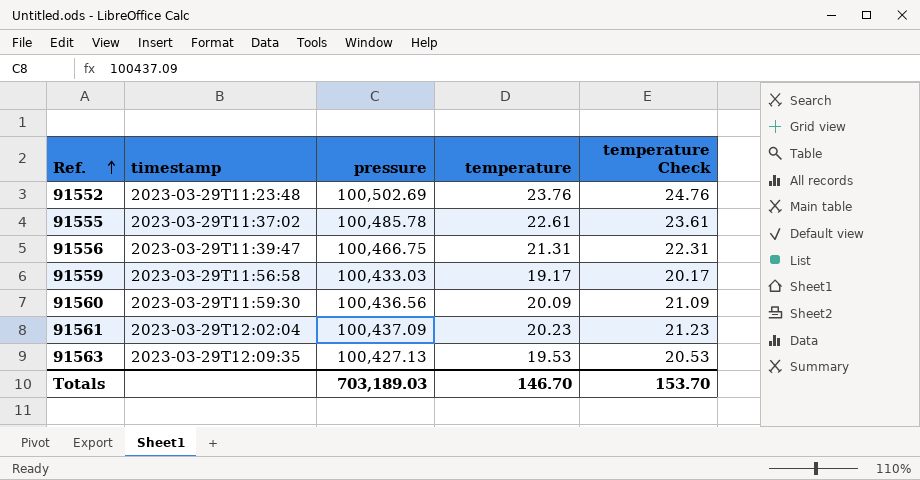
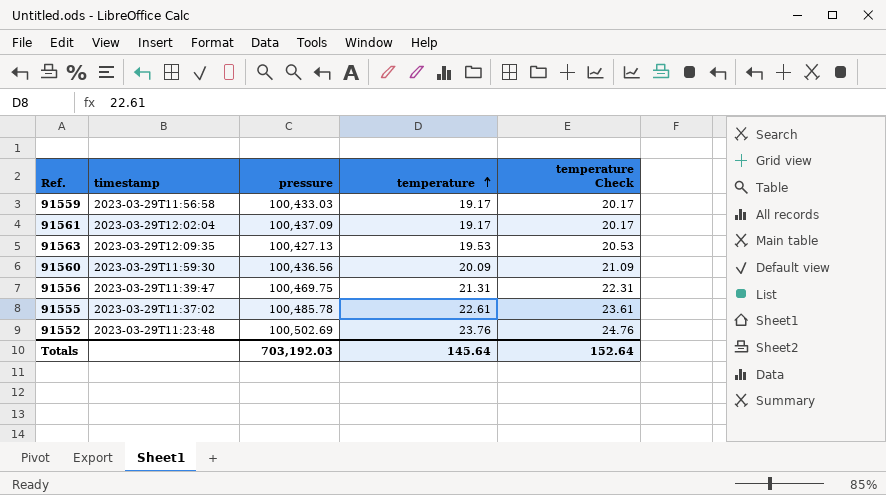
row order: Ref. ascending -> temperature ascending
91561 | temperature: 20.23 -> 19.17
91561 | temperature Check: 21.23 -> 20.17
91556 | pressure: 100,466.75 -> 100,469.75
Totals | pressure: 703,189.03 -> 703,192.03
Totals | temperature: 146.70 -> 145.64
Totals | temperature Check: 153.70 -> 152.64

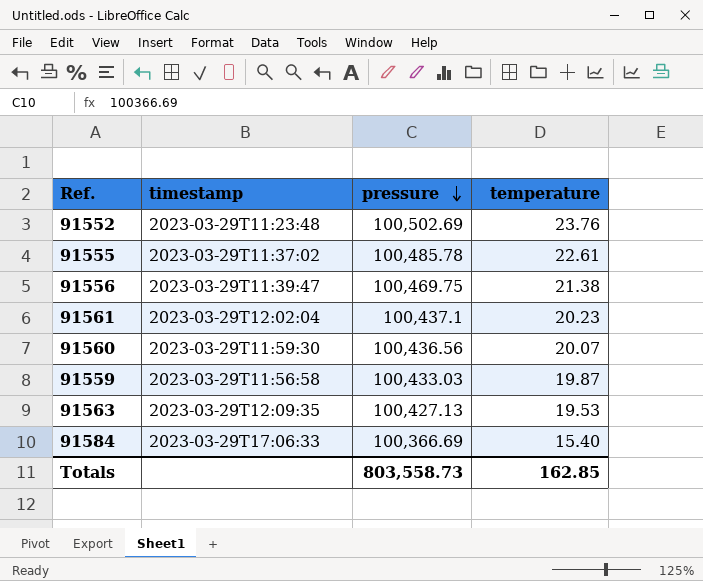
row order: temperature ascending -> pressure descending
column temperature Check | formula: [temperature] + 1 -> none
91556 | temperature: 21.31 -> 21.38
91561 | pressure: 100,437.09 -> 100,437.1
91561 | temperature: 19.17 -> 20.23
91560 | temperature: 20.09 -> 20.07
91559 | temperature: 19.17 -> 19.87
row 91584: none -> 2023-03-29T17:06:33 | 100,366.69 | 15.40
Totals | pressure: 703,192.03 -> 803,558.73
Totals | temperature: 145.64 -> 162.85

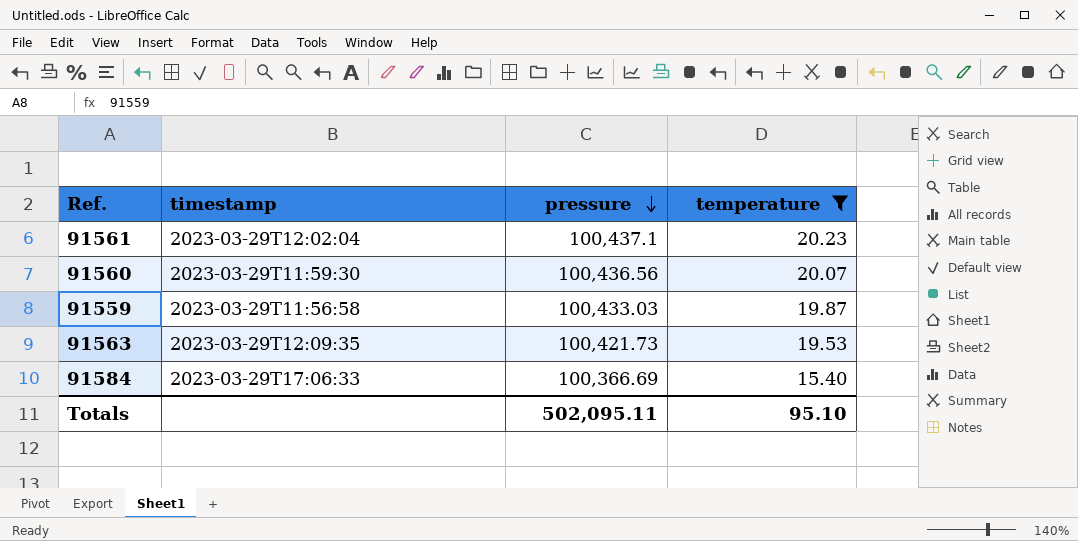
filter: none -> temperature <= 20.23
91563 | pressure: 100,427.13 -> 100,421.73
Totals | pressure: 803,558.73 -> 502,095.11
Totals | temperature: 162.85 -> 95.10

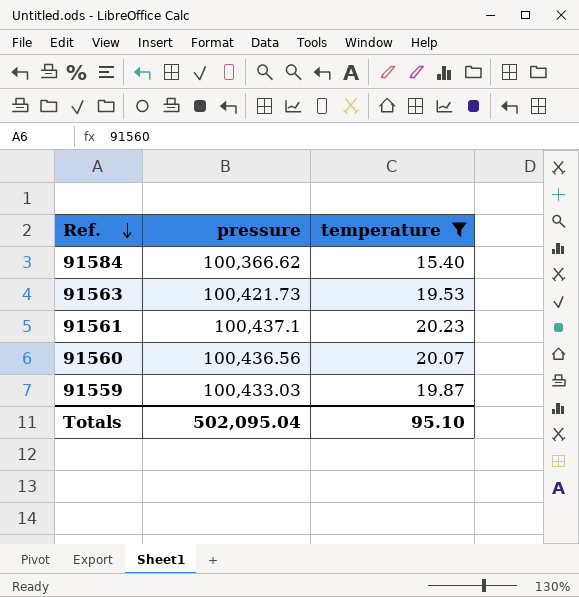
row order: pressure descending -> Ref. descending
column timestamp | position: 2 -> none
91584 | pressure: 100,366.69 -> 100,366.62
Totals | pressure: 502,095.11 -> 502,095.04

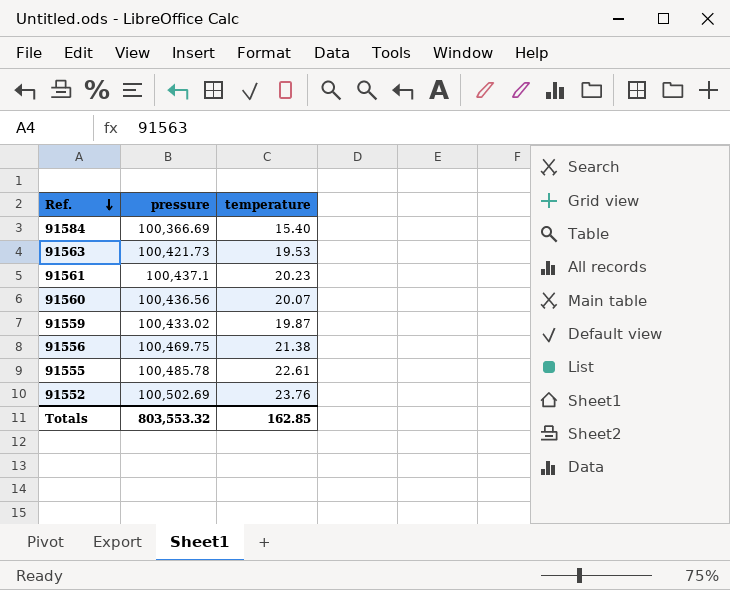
filter: temperature <= 20.23 -> none
91584 | pressure: 100,366.62 -> 100,366.69
91559 | pressure: 100,433.03 -> 100,433.02
Totals | pressure: 502,095.04 -> 803,553.32
Totals | temperature: 95.10 -> 162.85

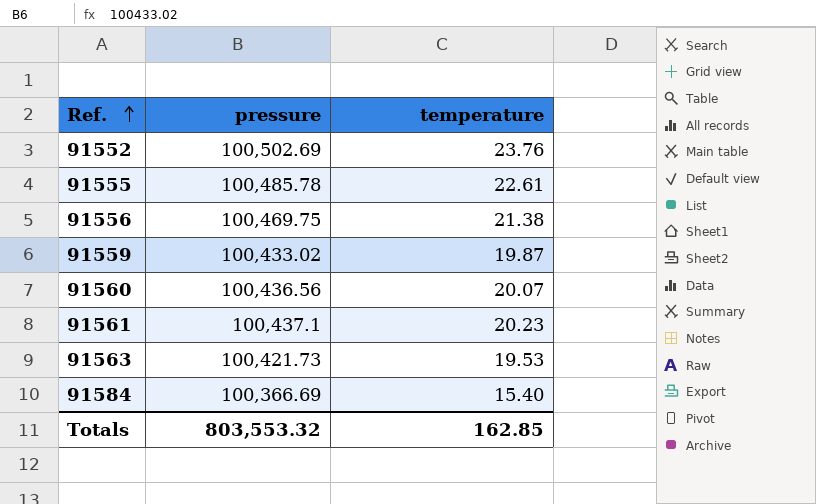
row order: Ref. descending -> Ref. ascending

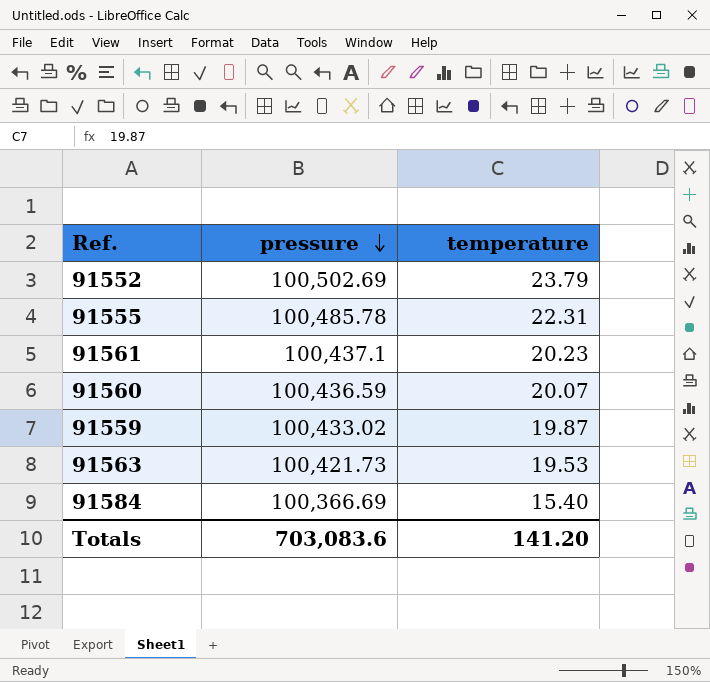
row order: Ref. ascending -> pressure descending
row 91556: 100,469.75 | 21.38 -> none
91552 | temperature: 23.76 -> 23.79
91555 | temperature: 22.61 -> 22.31
91560 | pressure: 100,436.56 -> 100,436.59
Totals | pressure: 803,553.32 -> 703,083.6
Totals | temperature: 162.85 -> 141.20

